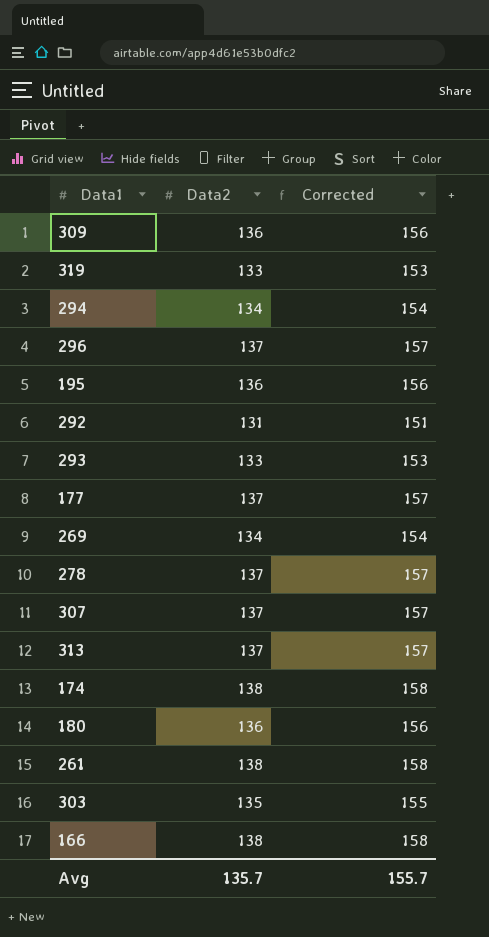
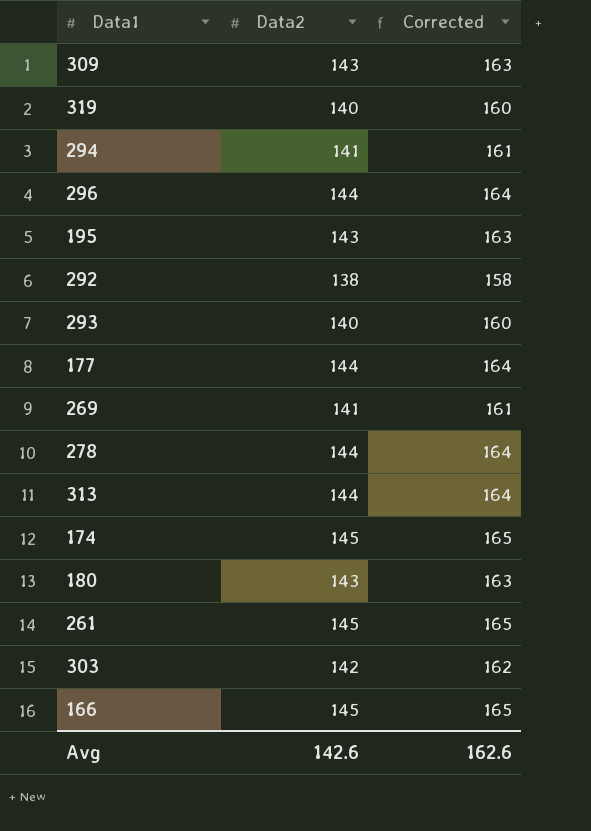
row 307: 137 | 157 -> none
309 | Data2: 136 -> 143
309 | Corrected: 156 -> 163
319 | Data2: 133 -> 140
319 | Corrected: 153 -> 160
294 | Data2: 134 -> 141
294 | Corrected: 154 -> 161
296 | Data2: 137 -> 144
296 | Corrected: 157 -> 164
195 | Data2: 136 -> 143
195 | Corrected: 156 -> 163
292 | Data2: 131 -> 138
292 | Corrected: 151 -> 158
293 | Data2: 133 -> 140
293 | Corrected: 153 -> 160
177 | Data2: 137 -> 144
177 | Corrected: 157 -> 164
269 | Data2: 134 -> 141
269 | Corrected: 154 -> 161
278 | Data2: 137 -> 144
278 | Corrected: 157 -> 164
313 | Data2: 137 -> 144
313 | Corrected: 157 -> 164
174 | Data2: 138 -> 145
174 | Corrected: 158 -> 165
180 | Data2: 136 -> 143
180 | Corrected: 156 -> 163
261 | Data2: 138 -> 145
261 | Corrected: 158 -> 165
303 | Data2: 135 -> 142
303 | Corrected: 155 -> 162
166 | Data2: 138 -> 145
166 | Corrected: 158 -> 165
Avg | Data2: 135.7 -> 142.6
Avg | Corrected: 155.7 -> 162.6

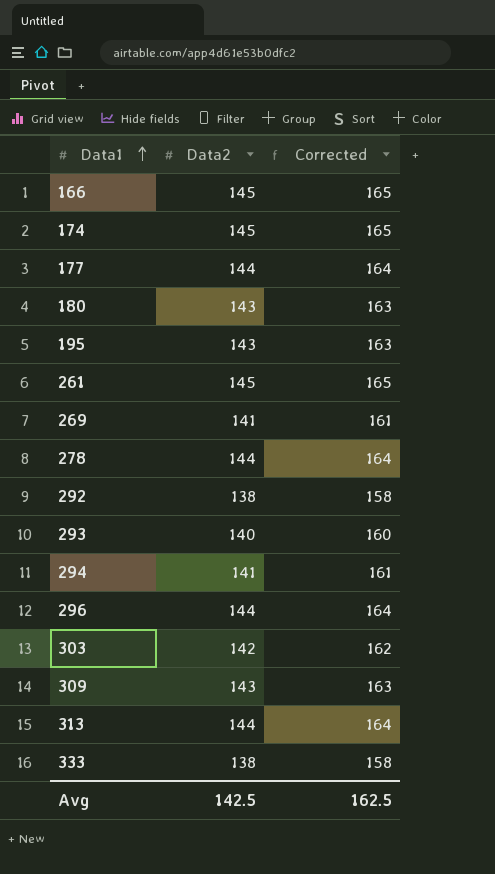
row order: none -> Data1 ascending
row 319: 140 | 160 -> none
row 333: none -> 138 | 158
Avg | Data2: 142.6 -> 142.5
Avg | Corrected: 162.6 -> 162.5

